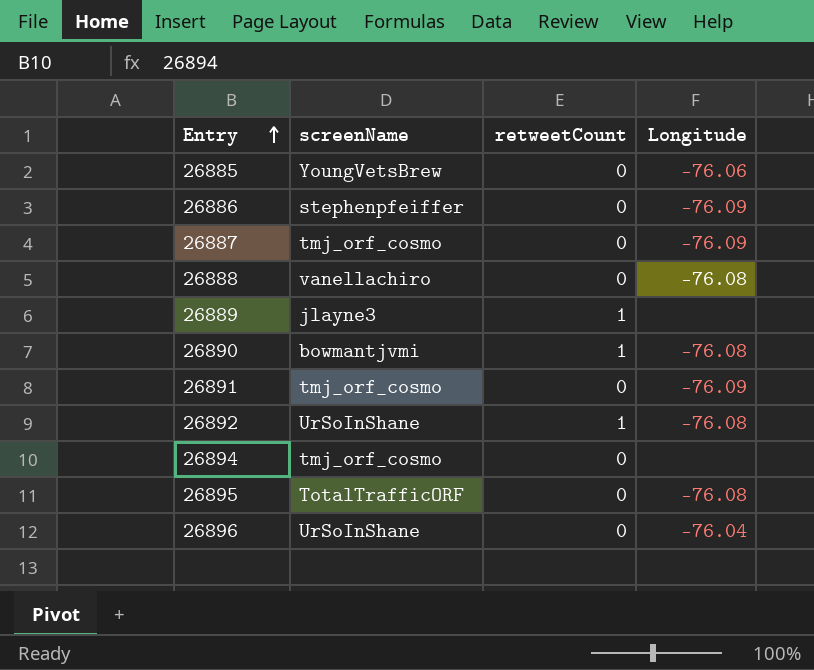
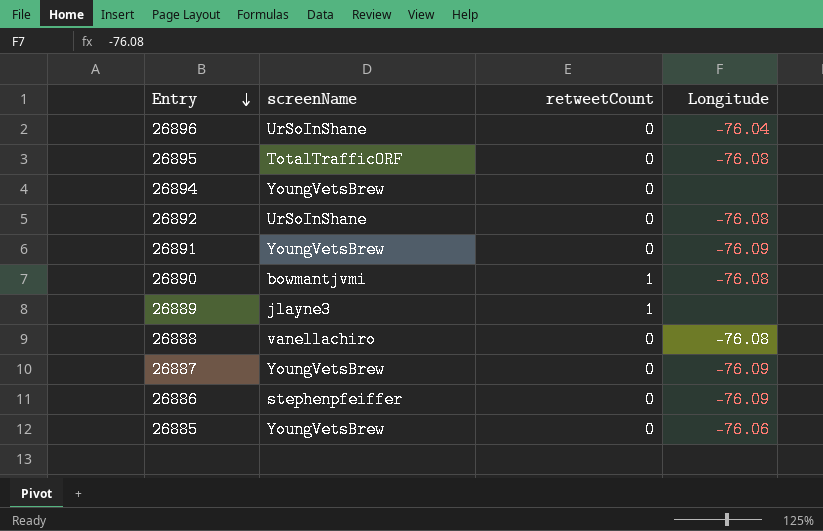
row order: Entry ascending -> Entry descending
26894 | screenName: tmj_orf_cosmo -> YoungVetsBrew
26892 | retweetCount: 1 -> 0
26891 | screenName: tmj_orf_cosmo -> YoungVetsBrew
26887 | screenName: tmj_orf_cosmo -> YoungVetsBrew

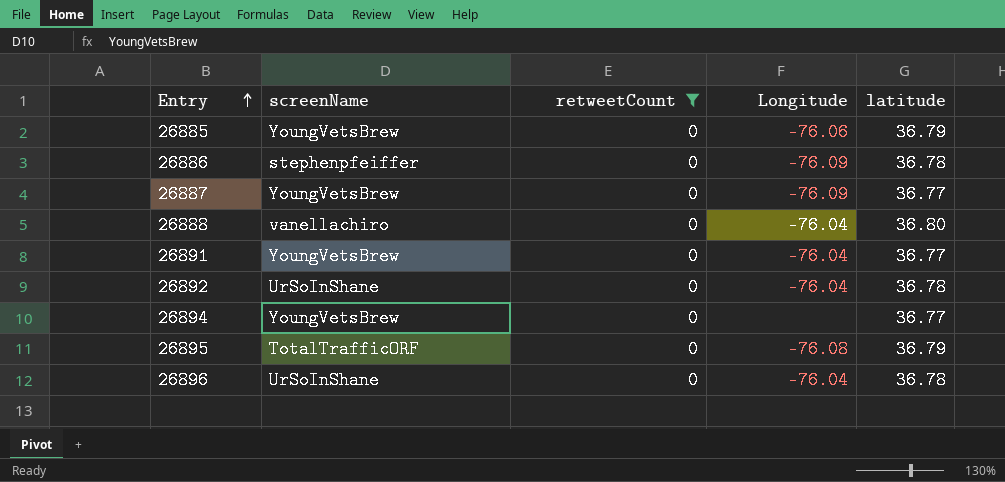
filter: none -> retweetCount = 0
row order: Entry descending -> Entry ascending
column latitude | position: none -> 5
26888 | Longitude: -76.08 -> -76.04
26891 | Longitude: -76.09 -> -76.04
26892 | Longitude: -76.08 -> -76.04

